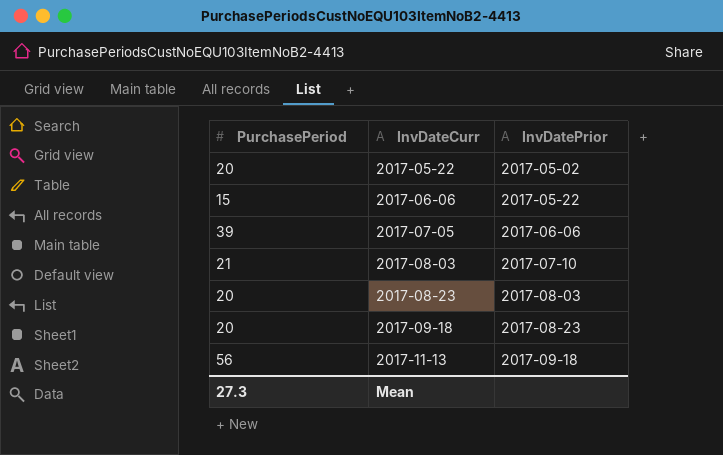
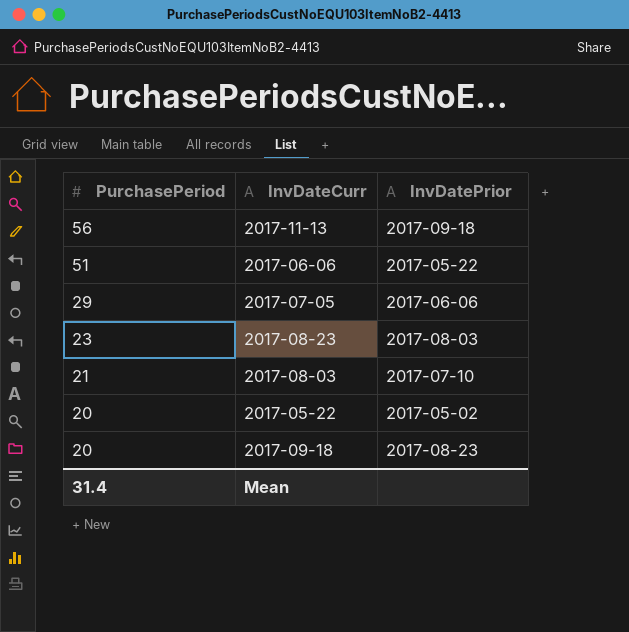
row order: InvDateCurr ascending -> PurchasePeriod descending
2017-06-06 | PurchasePeriod: 15 -> 51
2017-07-05 | PurchasePeriod: 39 -> 29
2017-08-23 | PurchasePeriod: 20 -> 23
Mean | PurchasePeriod: 27.3 -> 31.4

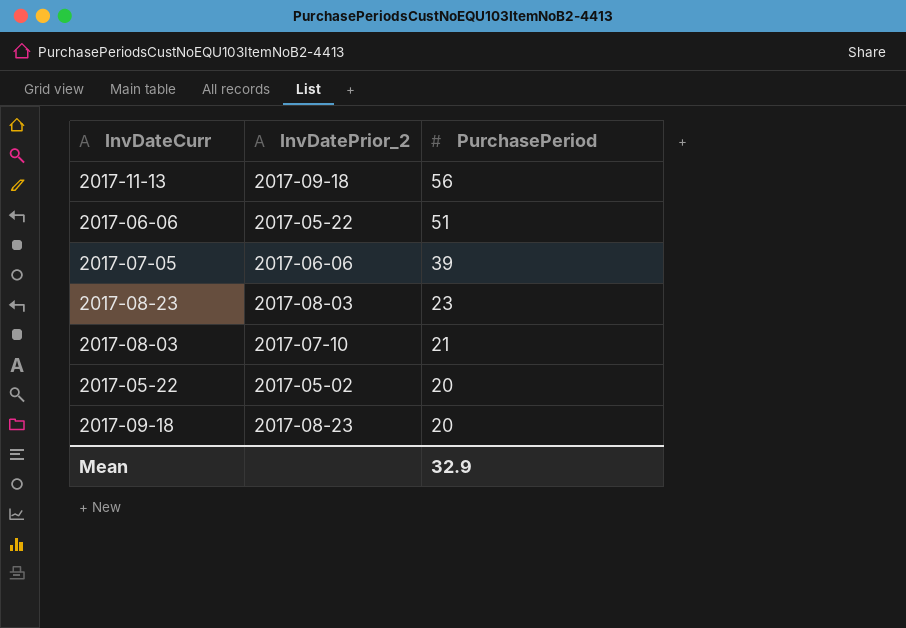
column name: InvDatePrior -> InvDatePrior_2
column PurchasePeriod | position: 1 -> 3
2017-07-05 | PurchasePeriod: 29 -> 39
Mean | PurchasePeriod: 31.4 -> 32.9

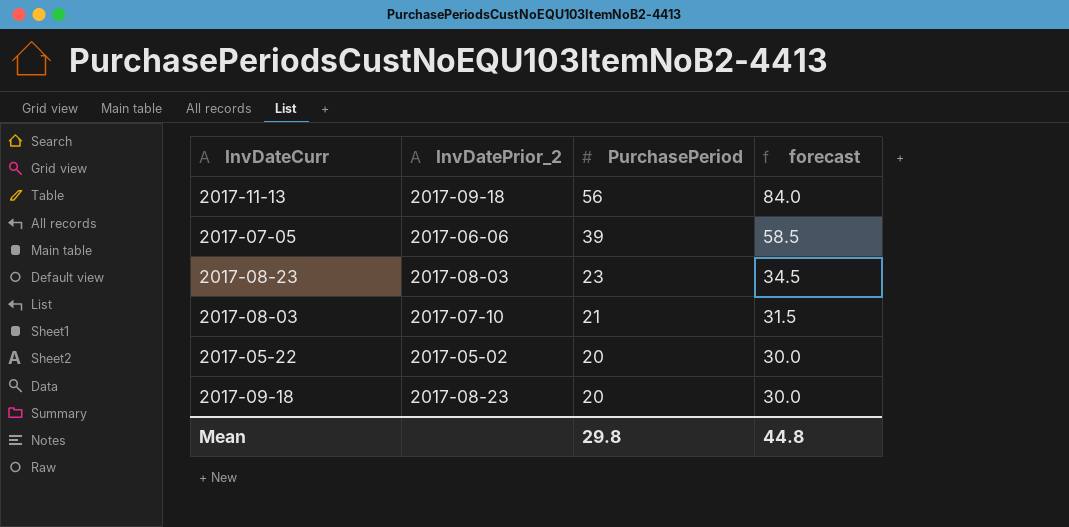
column forecast | formula: none -> [PurchasePeriod] * 1.5
row 2017-06-06: 2017-05-22 | 51 -> none
Mean | PurchasePeriod: 32.9 -> 29.8

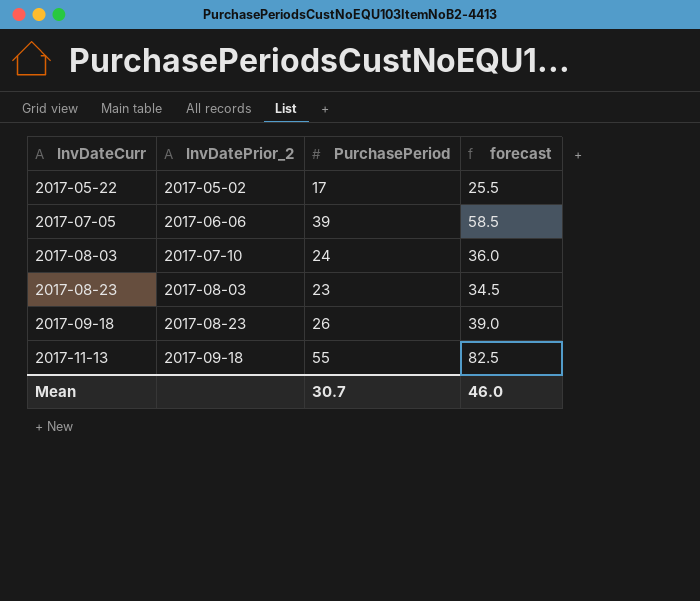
row order: PurchasePeriod descending -> InvDateCurr ascending
2017-05-22 | PurchasePeriod: 20 -> 17
2017-05-22 | forecast: 30.0 -> 25.5
2017-08-03 | PurchasePeriod: 21 -> 24
2017-08-03 | forecast: 31.5 -> 36.0
2017-09-18 | PurchasePeriod: 20 -> 26
2017-09-18 | forecast: 30.0 -> 39.0
2017-11-13 | PurchasePeriod: 56 -> 55
2017-11-13 | forecast: 84.0 -> 82.5
Mean | PurchasePeriod: 29.8 -> 30.7
Mean | forecast: 44.8 -> 46.0

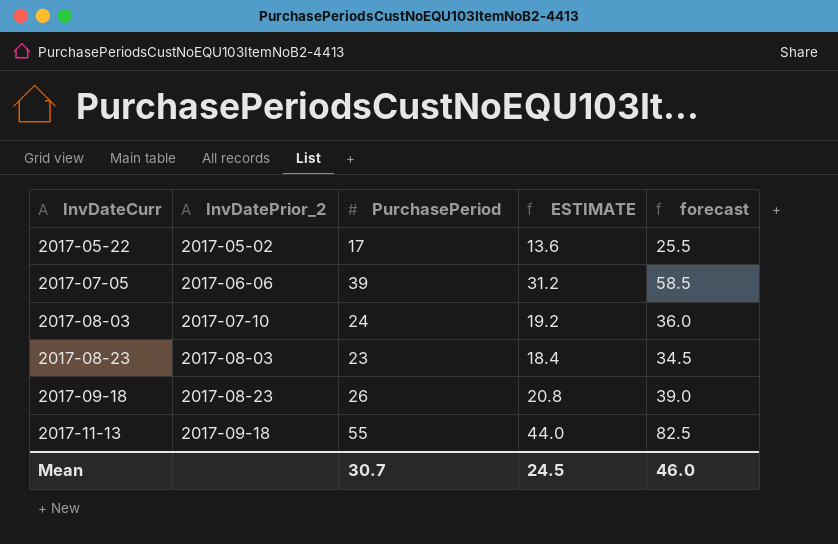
column ESTIMATE | formula: none -> [PurchasePeriod] * 0.8

